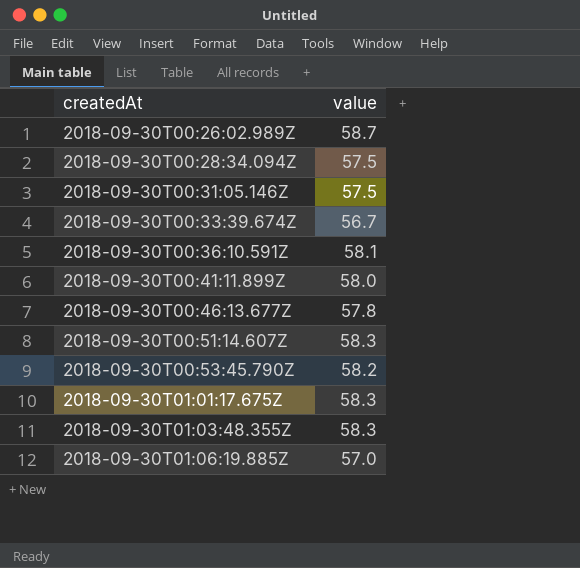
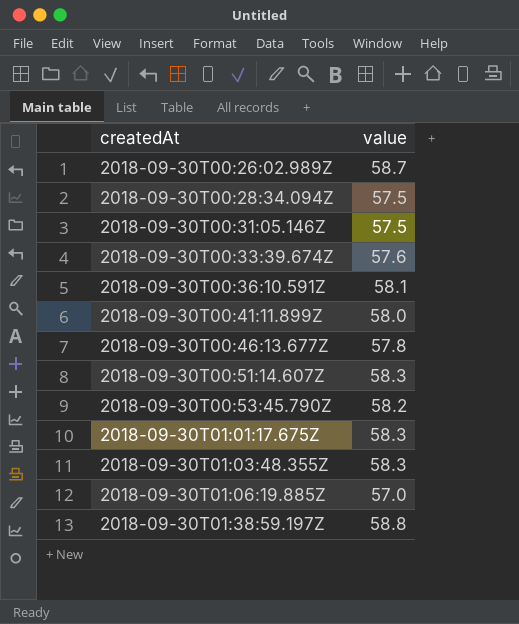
2018-09-30T00:33:39.674Z | value: 56.7 -> 57.6
row 2018-09-30T01:38:59.197Z: none -> 58.8

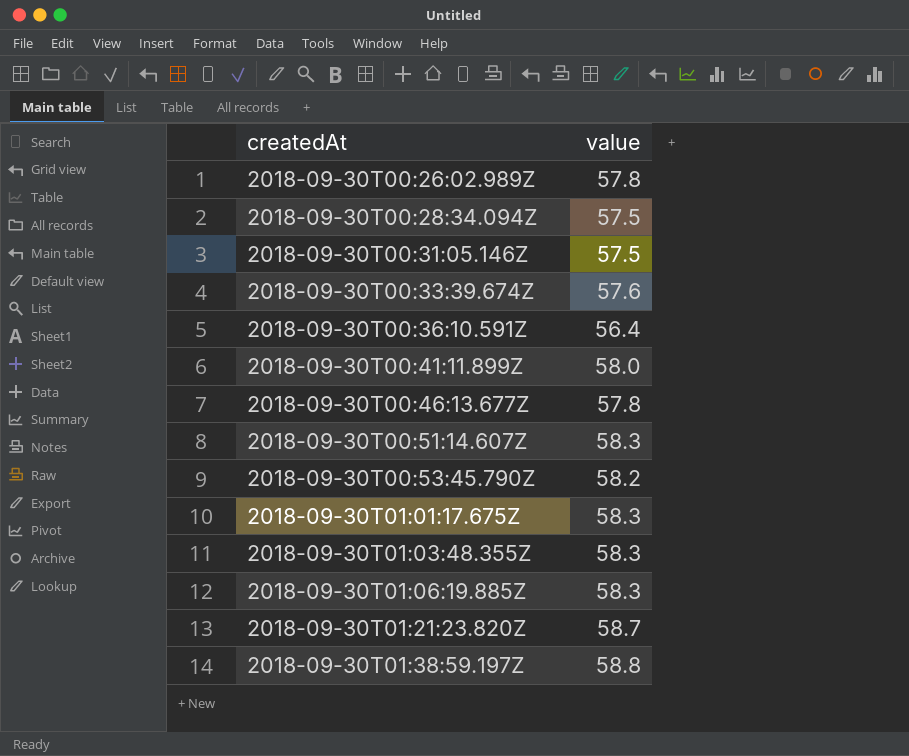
2018-09-30T00:26:02.989Z | value: 58.7 -> 57.8
2018-09-30T00:36:10.591Z | value: 58.1 -> 56.4
2018-09-30T01:06:19.885Z | value: 57.0 -> 58.3
row 2018-09-30T01:21:23.820Z: none -> 58.7

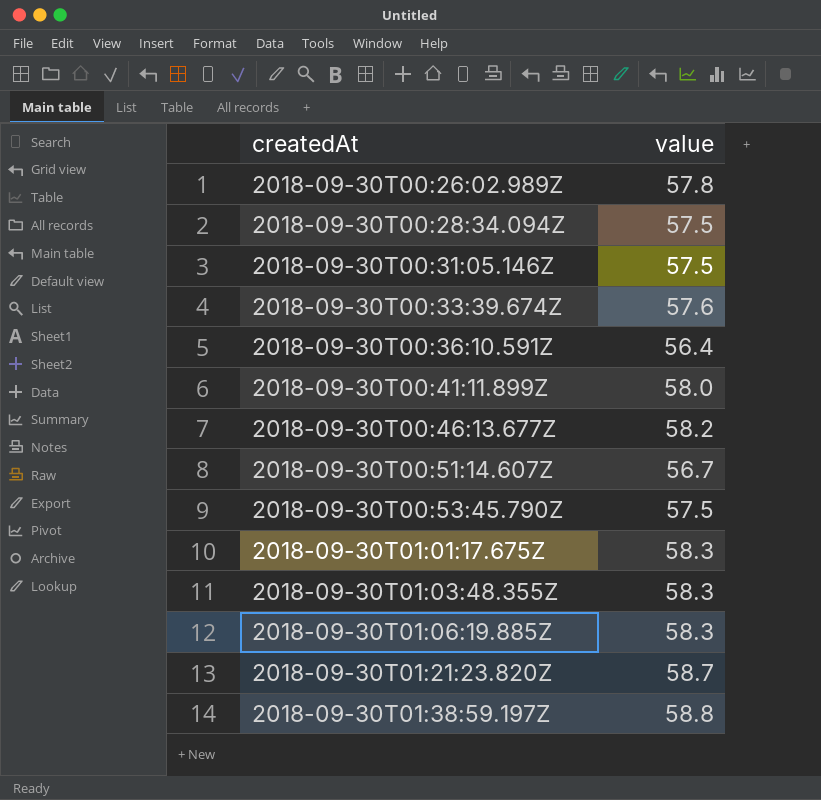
2018-09-30T00:46:13.677Z | value: 57.8 -> 58.2
2018-09-30T00:51:14.607Z | value: 58.3 -> 56.7
2018-09-30T00:53:45.790Z | value: 58.2 -> 57.5

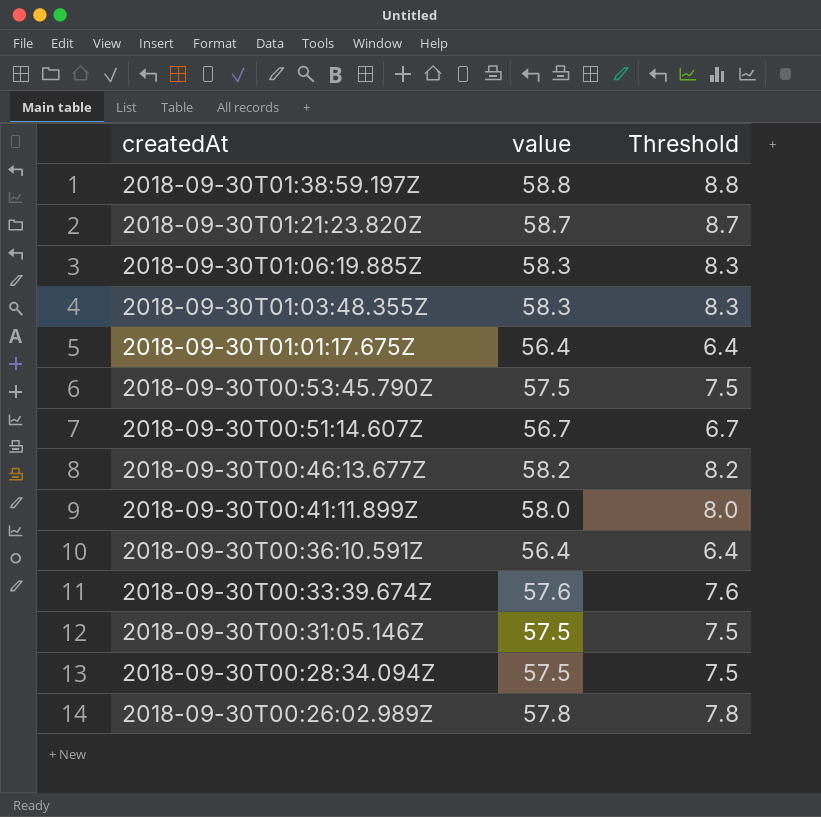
row order: createdAt ascending -> createdAt descending
column Threshold | formula: none -> [value] - 50
2018-09-30T01:01:17.675Z | value: 58.3 -> 56.4

